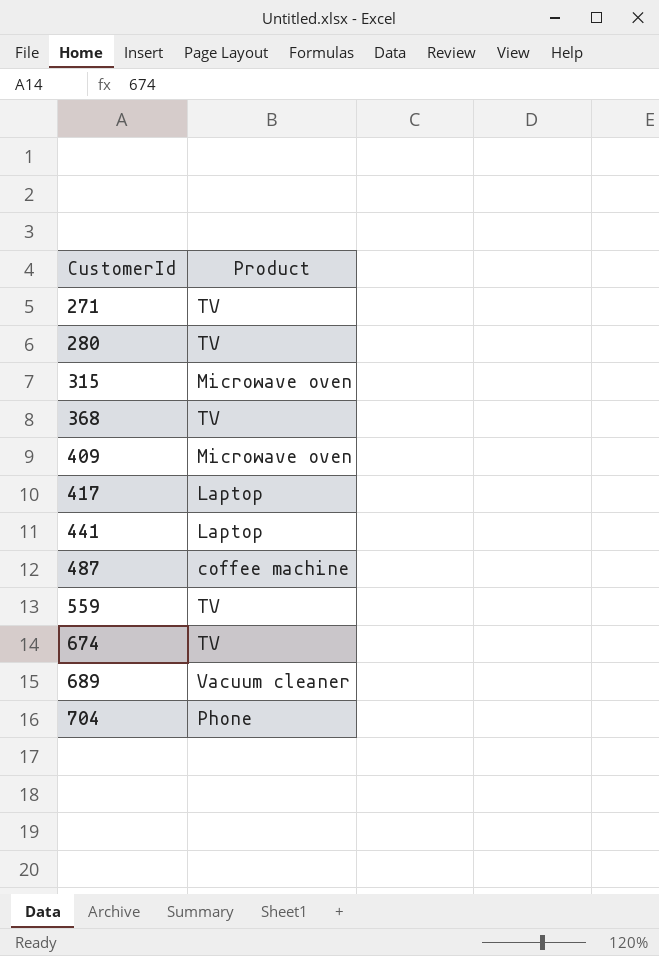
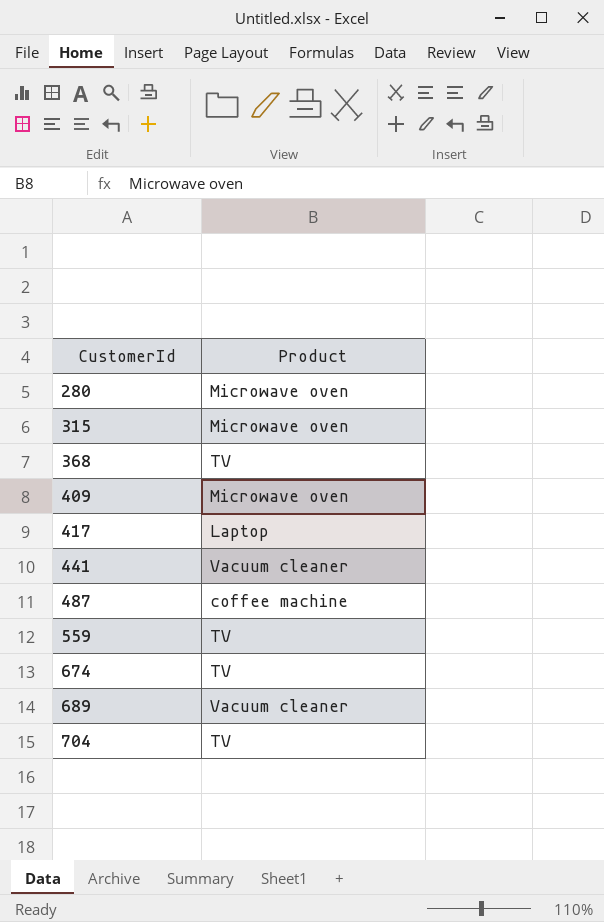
row 271: TV -> none
280 | Product: TV -> Microwave oven
441 | Product: Laptop -> Vacuum cleaner
704 | Product: Phone -> TV

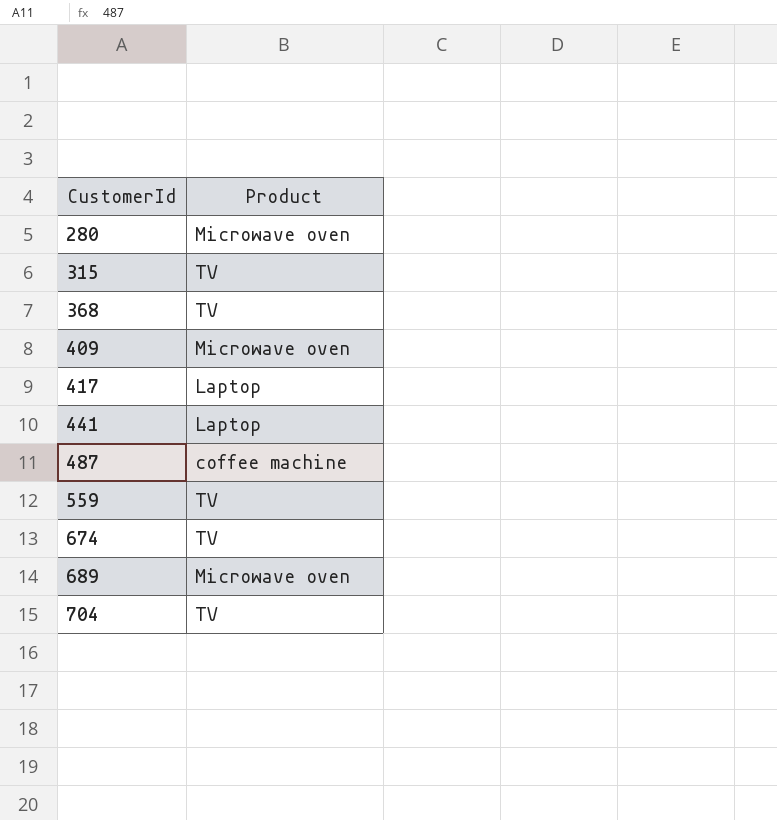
315 | Product: Microwave oven -> TV
441 | Product: Vacuum cleaner -> Laptop
689 | Product: Vacuum cleaner -> Microwave oven

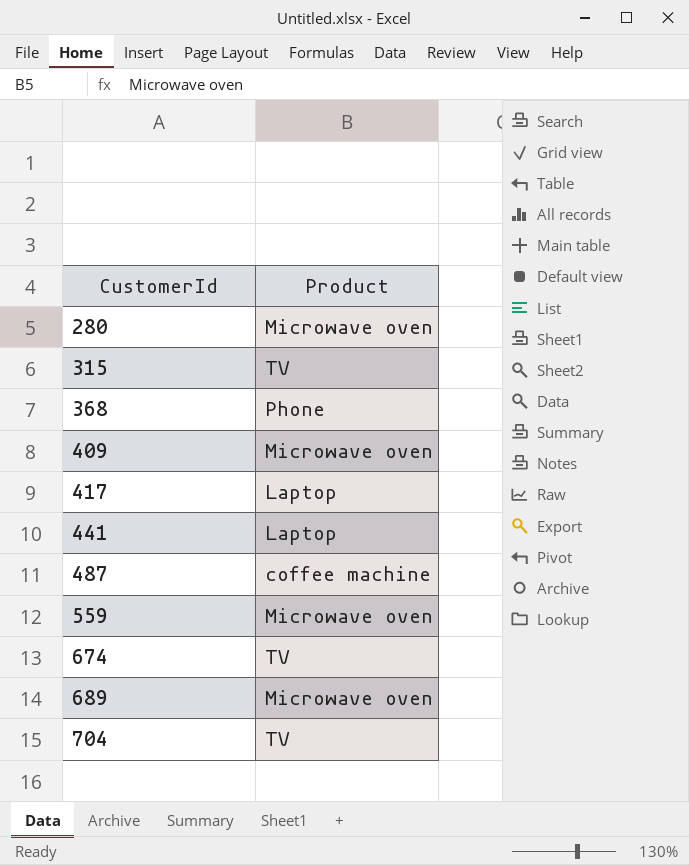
368 | Product: TV -> Phone
559 | Product: TV -> Microwave oven

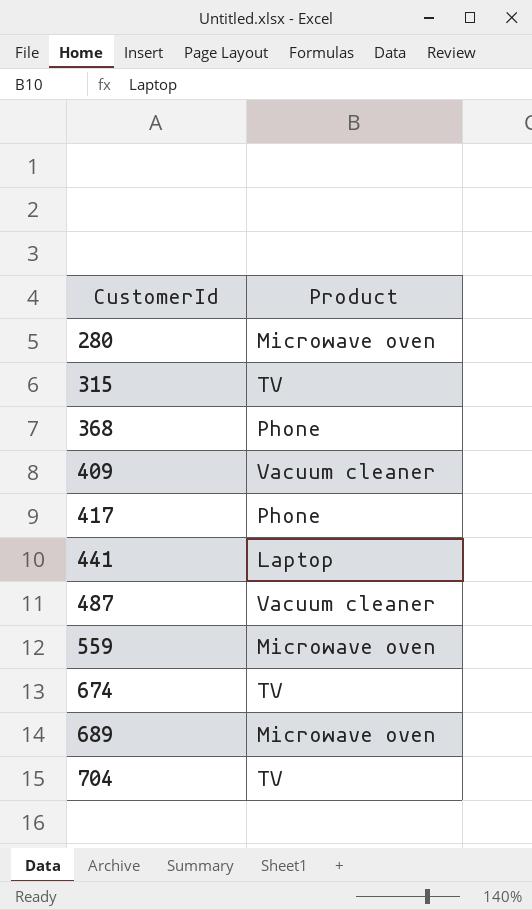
409 | Product: Microwave oven -> Vacuum cleaner
417 | Product: Laptop -> Phone
487 | Product: coffee machine -> Vacuum cleaner

